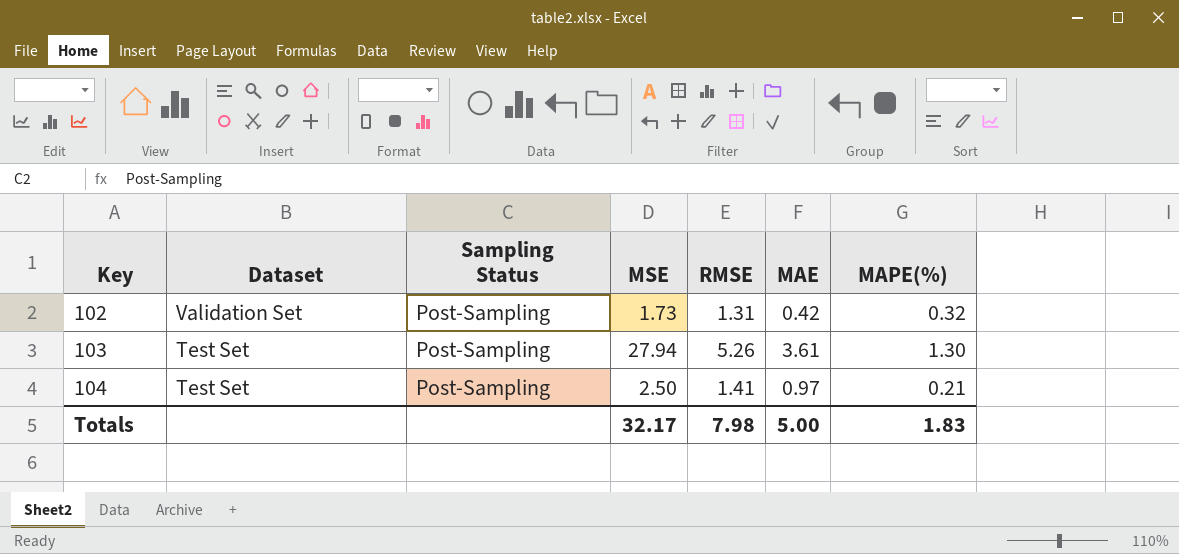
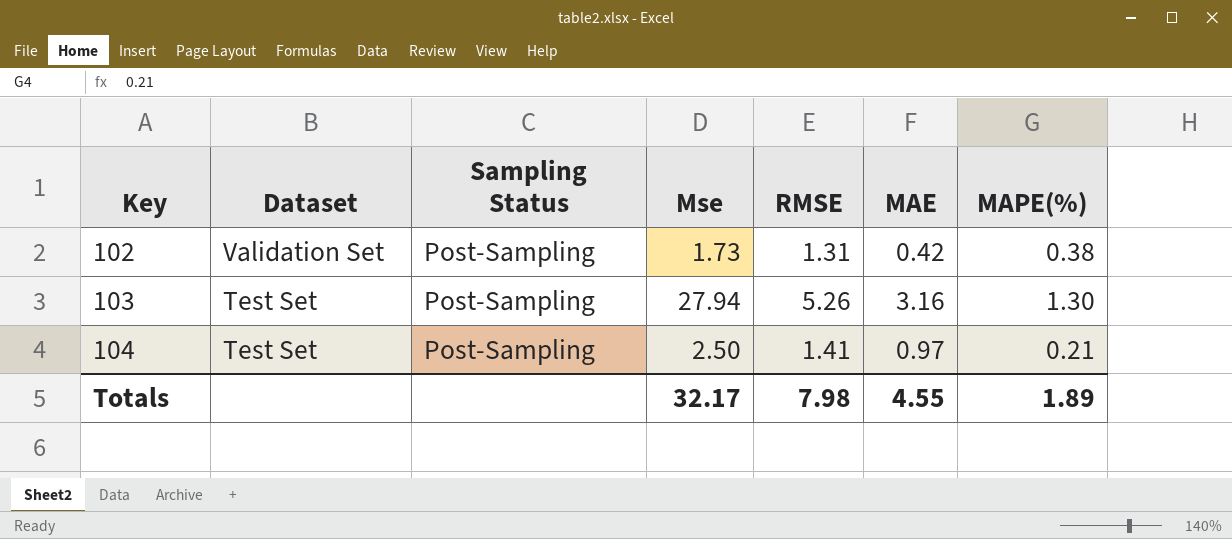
column name: MSE -> Mse
102 | MAPE(%): 0.32 -> 0.38
103 | MAE: 3.61 -> 3.16
Totals | MAE: 5.00 -> 4.55
Totals | MAPE(%): 1.83 -> 1.89

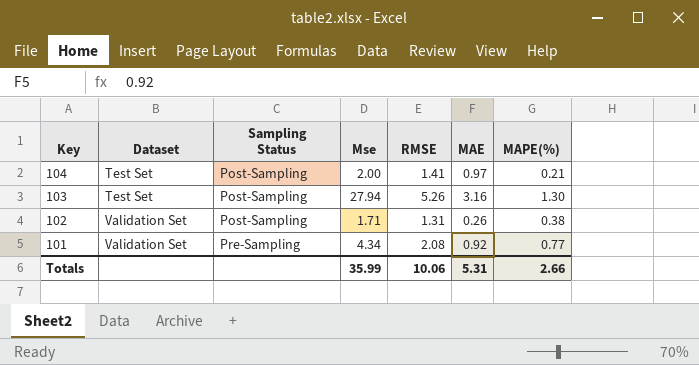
row order: Key ascending -> Key descending
104 | Mse: 2.50 -> 2.00
102 | Mse: 1.73 -> 1.71
102 | MAE: 0.42 -> 0.26
row 101: none -> Validation Set | Pre-Sampling | 4.34 | 2.08 | 0.92 | 0.77
Totals | Mse: 32.17 -> 35.99
Totals | RMSE: 7.98 -> 10.06
Totals | MAE: 4.55 -> 5.31
Totals | MAPE(%): 1.89 -> 2.66

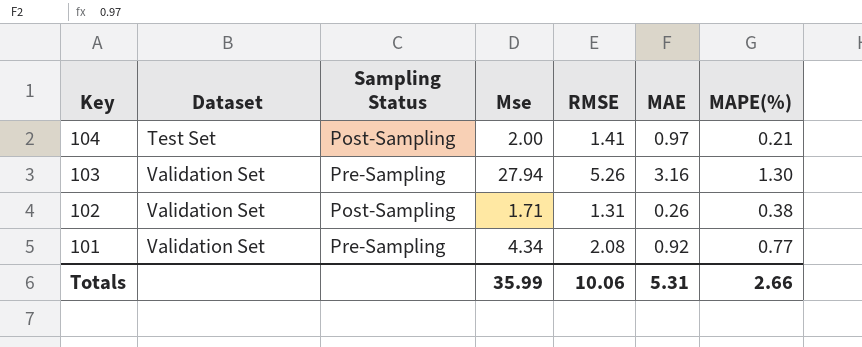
103 | Dataset: Test Set -> Validation Set
103 | Sampling Status: Post-Sampling -> Pre-Sampling

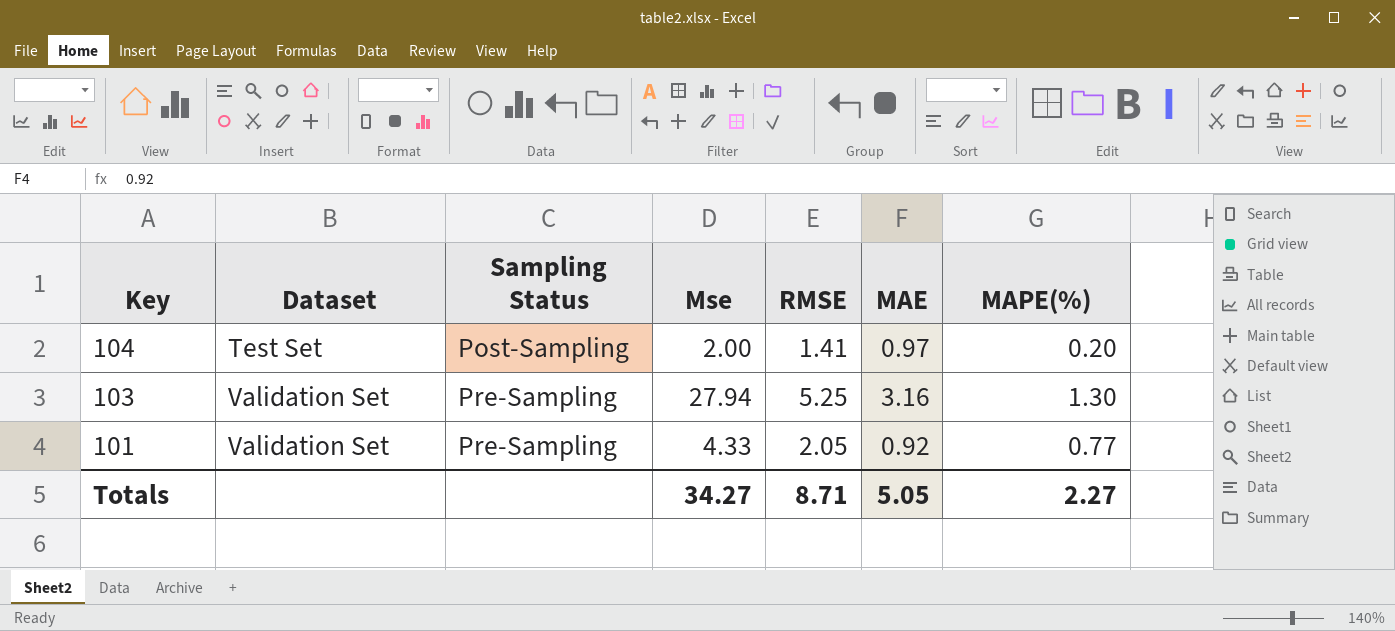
row 102: Validation Set | Post-Sampling | 1.71 | 1.31 | 0.26 | 0.38 -> none
104 | MAPE(%): 0.21 -> 0.20
103 | RMSE: 5.26 -> 5.25
101 | Mse: 4.34 -> 4.33
101 | RMSE: 2.08 -> 2.05
Totals | Mse: 35.99 -> 34.27
Totals | RMSE: 10.06 -> 8.71
Totals | MAE: 5.31 -> 5.05
Totals | MAPE(%): 2.66 -> 2.27

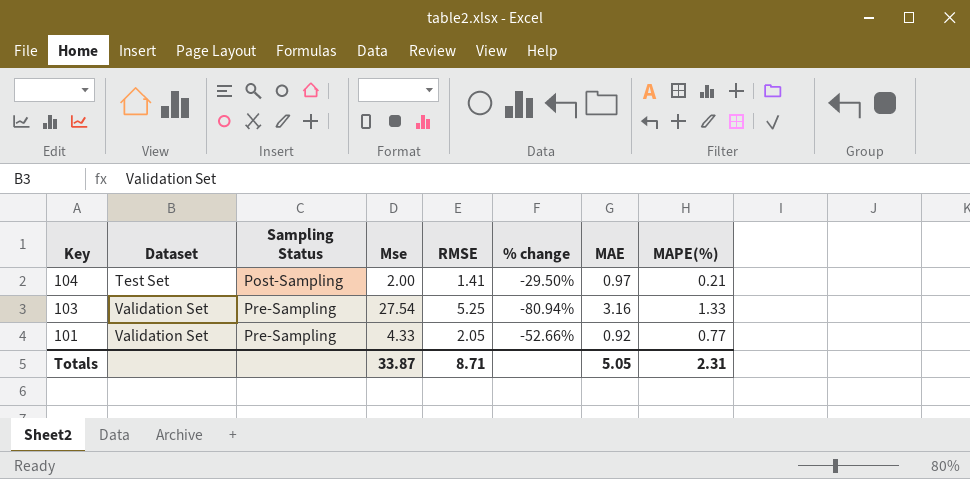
column % change | formula: none -> ([RMSE] - [Mse]) / [Mse]
104 | MAPE(%): 0.20 -> 0.21
103 | Mse: 27.94 -> 27.54
103 | MAPE(%): 1.30 -> 1.33
Totals | Mse: 34.27 -> 33.87
Totals | MAPE(%): 2.27 -> 2.31

